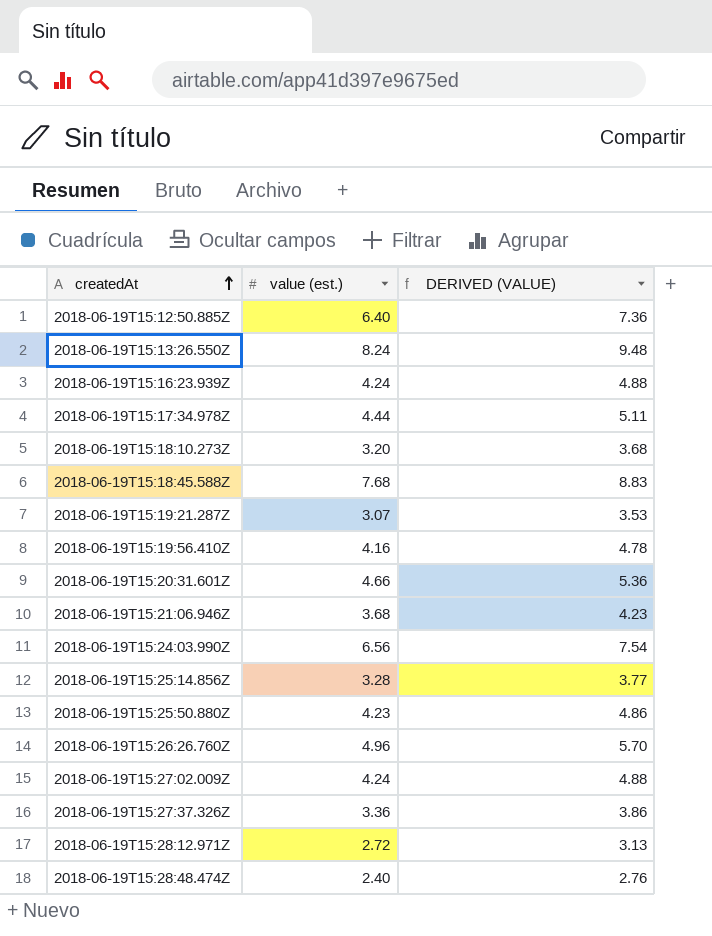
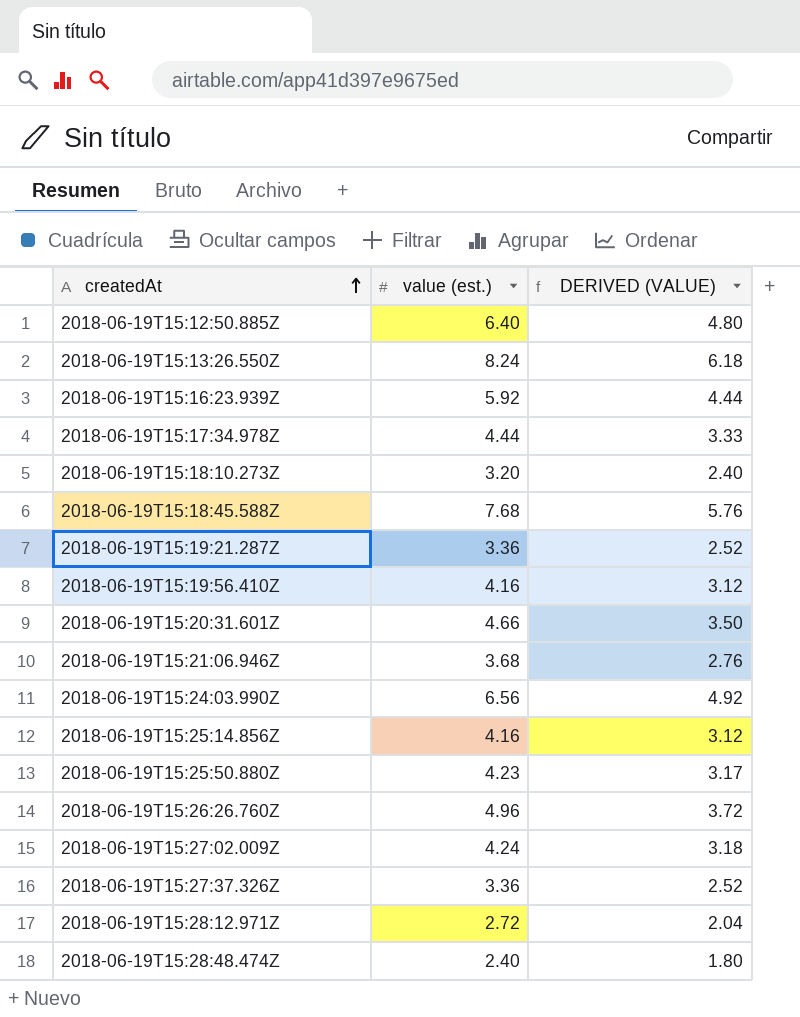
column DERIVED (VALUE) | formula: [value (est.)] * 1.15 -> [value (est.)] * 0.75
2018-06-19T15:16:23.939Z | value (est.): 4.24 -> 5.92
2018-06-19T15:19:21.287Z | value (est.): 3.07 -> 3.36
2018-06-19T15:25:14.856Z | value (est.): 3.28 -> 4.16

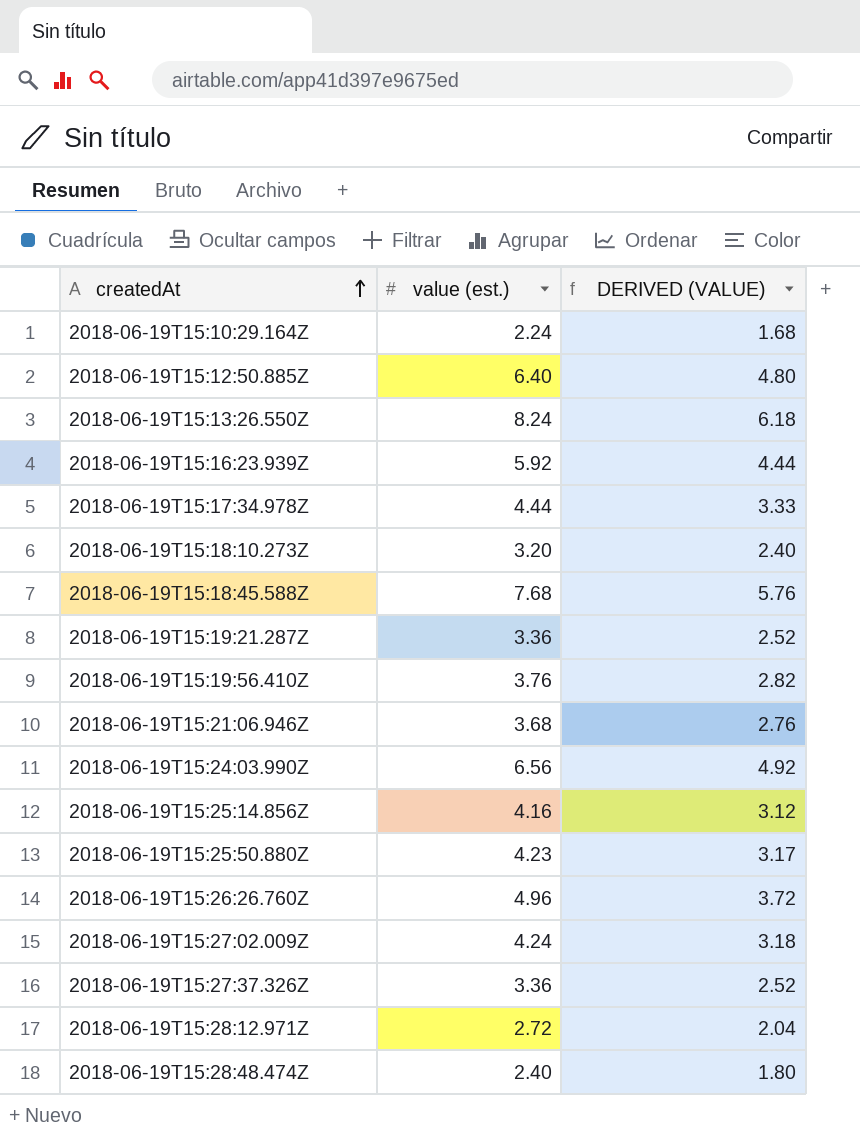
row 2018-06-19T15:20:31.601Z: 4.66 | 3.50 -> none
row 2018-06-19T15:10:29.164Z: none -> 2.24 | 1.68
2018-06-19T15:19:56.410Z | value (est.): 4.16 -> 3.76
2018-06-19T15:19:56.410Z | DERIVED (VALUE): 3.12 -> 2.82

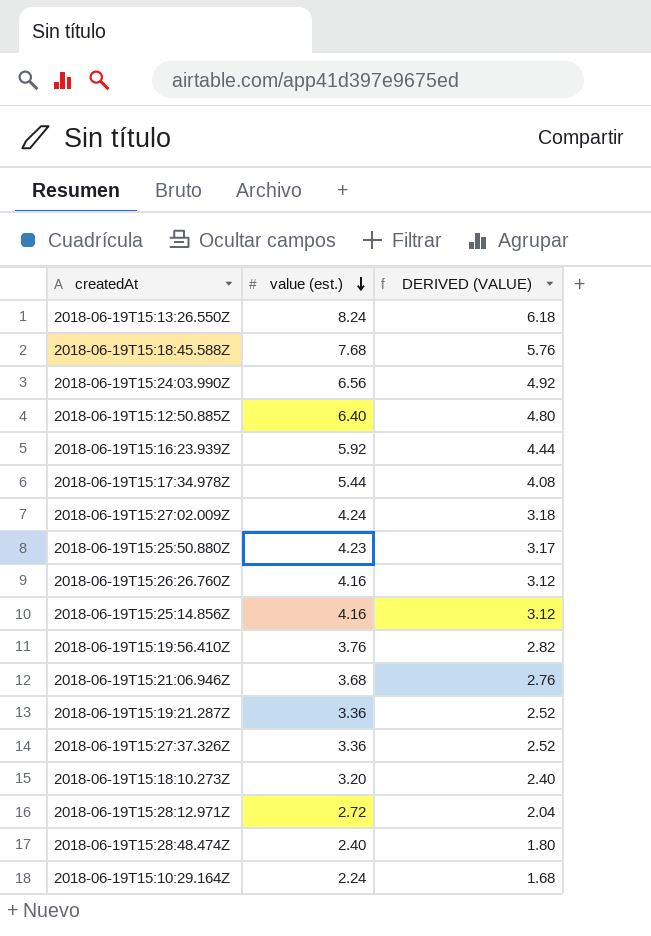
row order: createdAt ascending -> value (est.) descending
2018-06-19T15:17:34.978Z | value (est.): 4.44 -> 5.44
2018-06-19T15:17:34.978Z | DERIVED (VALUE): 3.33 -> 4.08
2018-06-19T15:26:26.760Z | value (est.): 4.96 -> 4.16
2018-06-19T15:26:26.760Z | DERIVED (VALUE): 3.72 -> 3.12

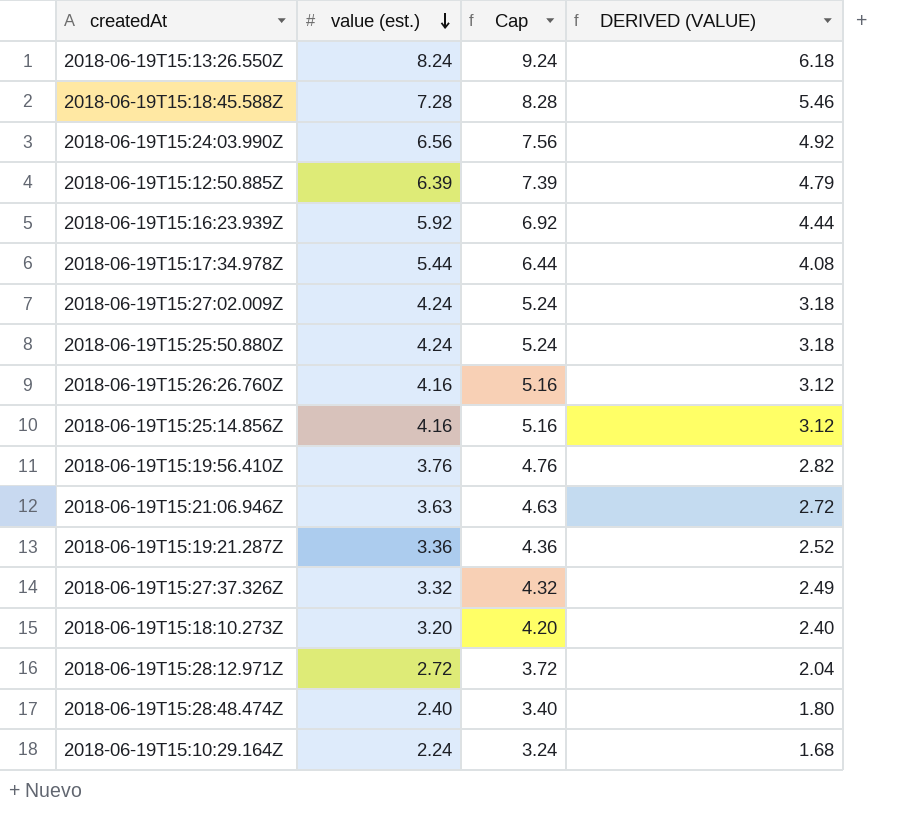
column Cap | formula: none -> [value (est.)] + 1
2018-06-19T15:18:45.588Z | value (est.): 7.68 -> 7.28
2018-06-19T15:18:45.588Z | DERIVED (VALUE): 5.76 -> 5.46
2018-06-19T15:12:50.885Z | value (est.): 6.40 -> 6.39
2018-06-19T15:12:50.885Z | DERIVED (VALUE): 4.80 -> 4.79
2018-06-19T15:25:50.880Z | value (est.): 4.23 -> 4.24
2018-06-19T15:25:50.880Z | DERIVED (VALUE): 3.17 -> 3.18
2018-06-19T15:21:06.946Z | value (est.): 3.68 -> 3.63
2018-06-19T15:21:06.946Z | DERIVED (VALUE): 2.76 -> 2.72
2018-06-19T15:27:37.326Z | value (est.): 3.36 -> 3.32
2018-06-19T15:27:37.326Z | DERIVED (VALUE): 2.52 -> 2.49

